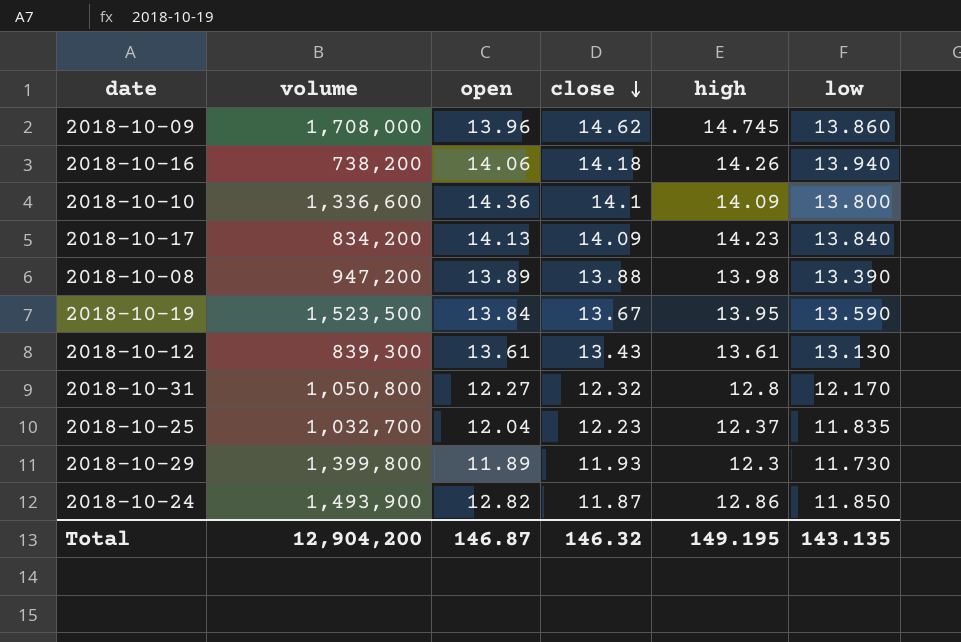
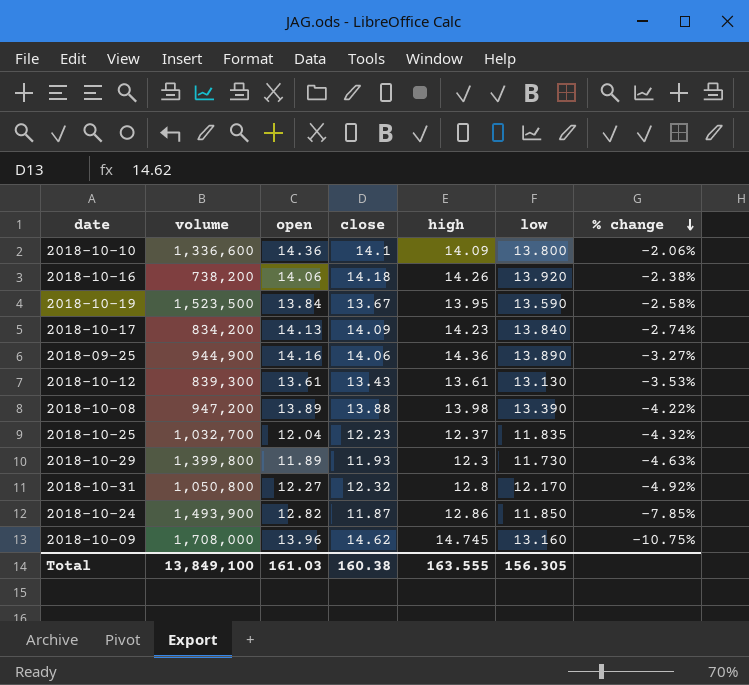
row order: close descending -> % change descending
column % change | formula: none -> ([low] - [high]) / [high]
2018-10-16 | low: 13.940 -> 13.920
row 2018-09-25: none -> 944,900 | 14.16 | 14.06 | 14.36 | 13.890 | -3.27%
2018-10-09 | low: 13.860 -> 13.160
Total | volume: 12,904,200 -> 13,849,100
Total | open: 146.87 -> 161.03
Total | close: 146.32 -> 160.38
Total | high: 149.195 -> 163.555
Total | low: 143.135 -> 156.305

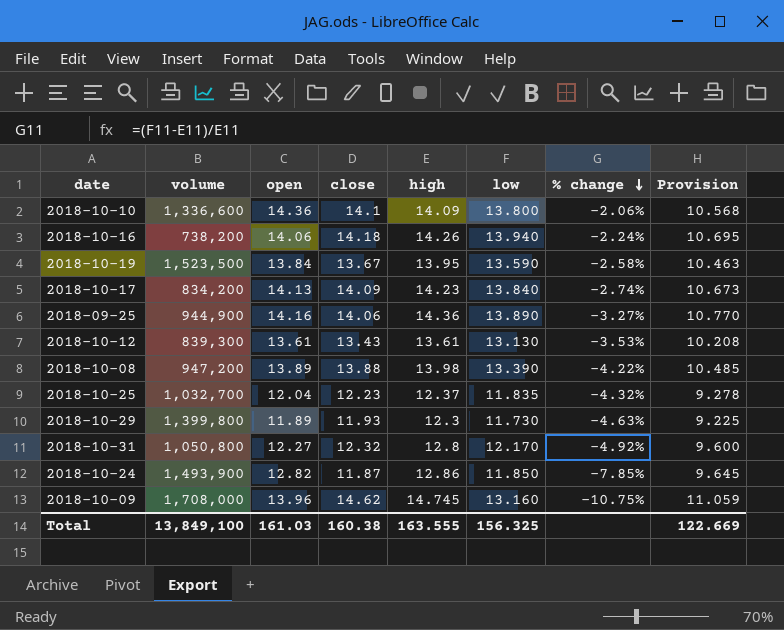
column Provision | formula: none -> [high] * 0.75
2018-10-16 | low: 13.920 -> 13.940
2018-10-16 | % change: -2.38% -> -2.24%
Total | low: 156.305 -> 156.325

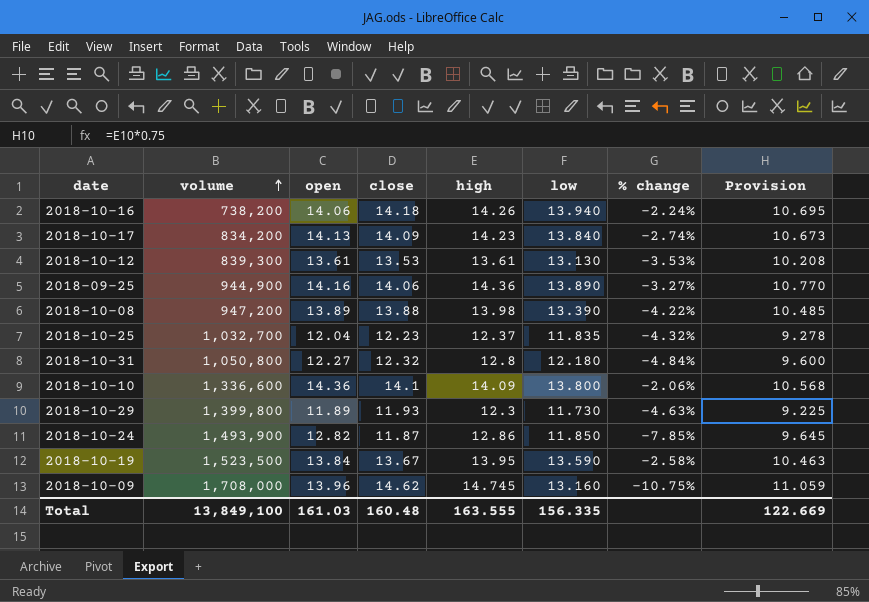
row order: % change descending -> volume ascending
2018-10-12 | close: 13.43 -> 13.53
2018-10-31 | low: 12.170 -> 12.180
2018-10-31 | % change: -4.92% -> -4.84%
Total | close: 160.38 -> 160.48
Total | low: 156.325 -> 156.335

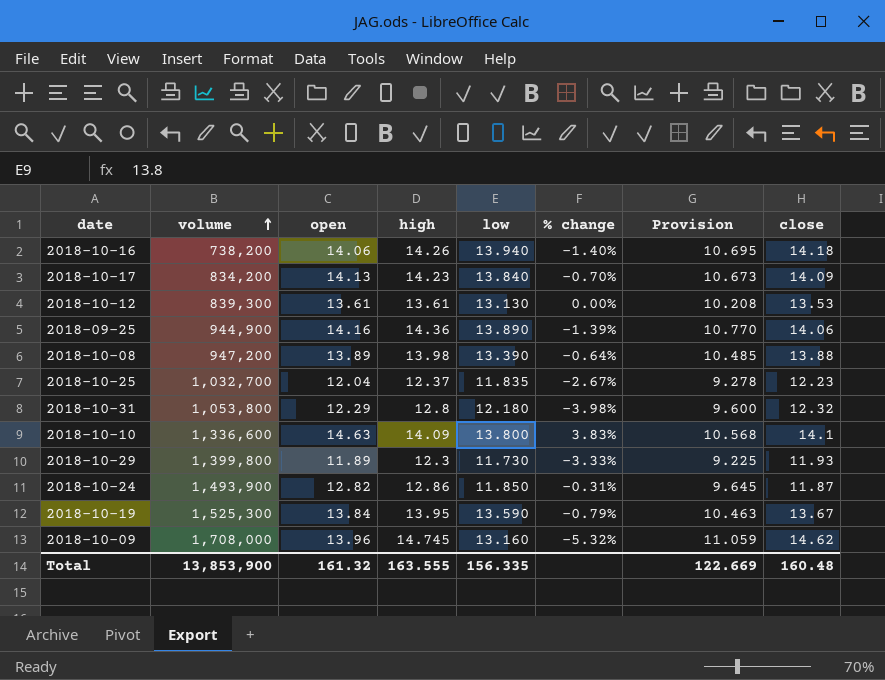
column % change | formula: ([low] - [high]) / [high] -> ([open] - [high]) / [high]
column close | position: 4 -> 8
2018-10-31 | volume: 1,050,800 -> 1,053,800
2018-10-31 | open: 12.27 -> 12.29
2018-10-10 | open: 14.36 -> 14.63
2018-10-19 | volume: 1,523,500 -> 1,525,300
Total | volume: 13,849,100 -> 13,853,900
Total | open: 161.03 -> 161.32

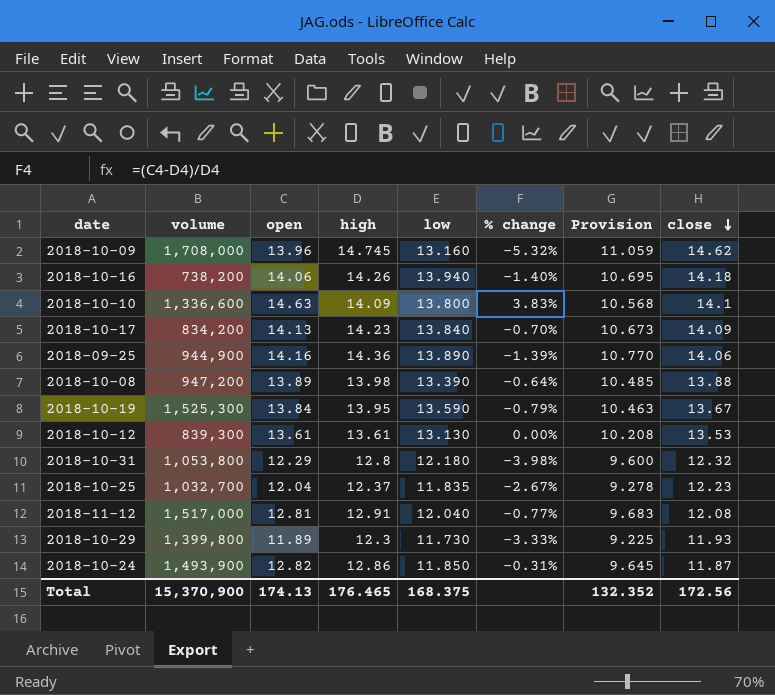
row order: volume ascending -> close descending
row 2018-11-12: none -> 1,517,000 | 12.81 | 12.91 | 12.040 | -0.77% | 9.683 | 12.08
Total | volume: 13,853,900 -> 15,370,900
Total | open: 161.32 -> 174.13
Total | high: 163.555 -> 176.465
Total | low: 156.335 -> 168.375
Total | Provision: 122.669 -> 132.352
Total | close: 160.48 -> 172.56

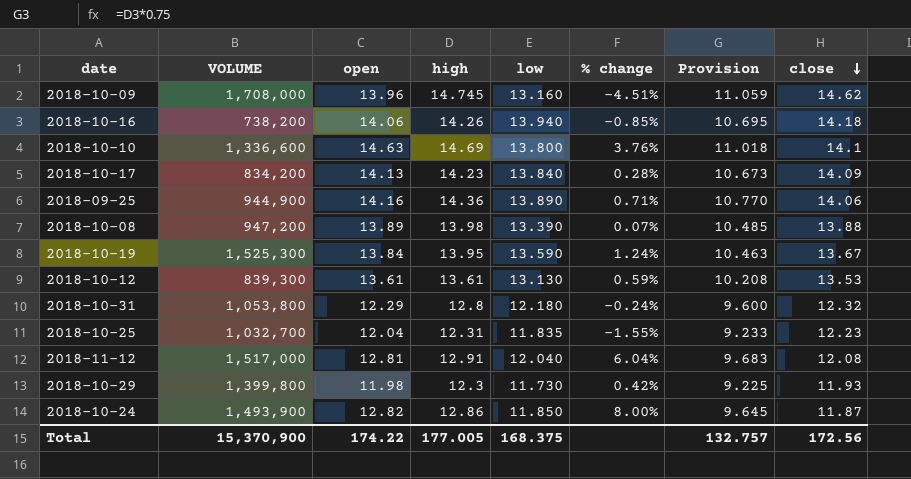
column name: volume -> VOLUME
column % change | formula: ([open] - [high]) / [high] -> ([open] - [close]) / [close]
2018-10-10 | high: 14.09 -> 14.69
2018-10-10 | Provision: 10.568 -> 11.018
2018-10-25 | high: 12.37 -> 12.31
2018-10-25 | Provision: 9.278 -> 9.233
2018-10-29 | open: 11.89 -> 11.98
Total | open: 174.13 -> 174.22
Total | high: 176.465 -> 177.005
Total | Provision: 132.352 -> 132.757

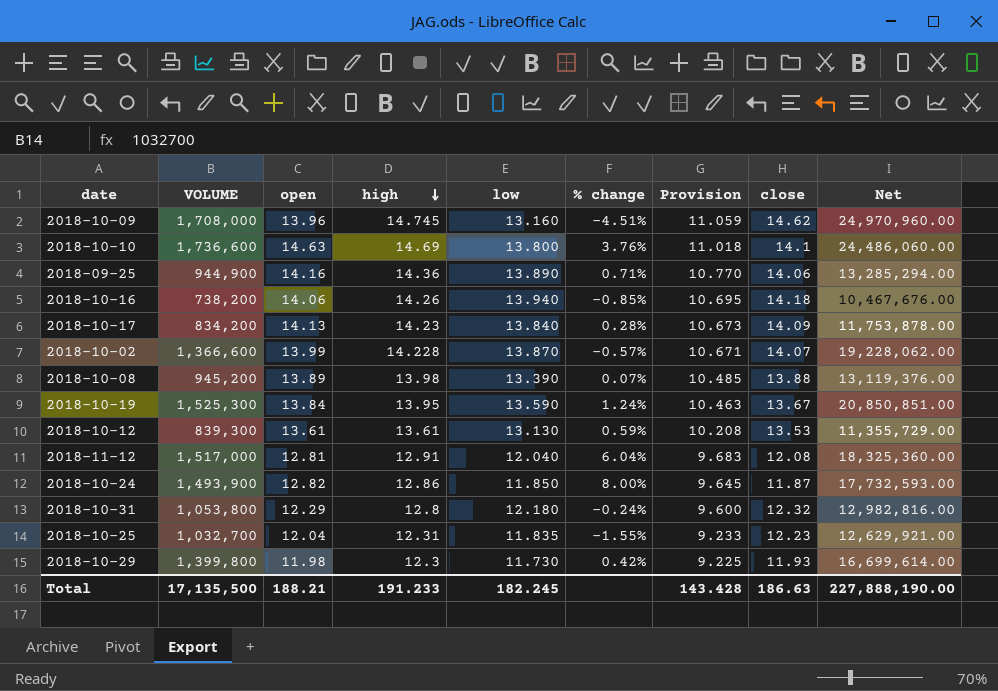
row order: close descending -> high descending
column Net | formula: none -> [VOLUME] * [close]
2018-10-10 | VOLUME: 1,336,600 -> 1,736,600
row 2018-10-02: none -> 1,366,600 | 13.99 | 14.228 | 13.870 | -0.57% | 10.671 | 14.07 | 19,228,062.00
2018-10-08 | VOLUME: 947,200 -> 945,200
Total | VOLUME: 15,370,900 -> 17,135,500
Total | open: 174.22 -> 188.21
Total | high: 177.005 -> 191.233
Total | low: 168.375 -> 182.245
Total | Provision: 132.757 -> 143.428
Total | close: 172.56 -> 186.63

